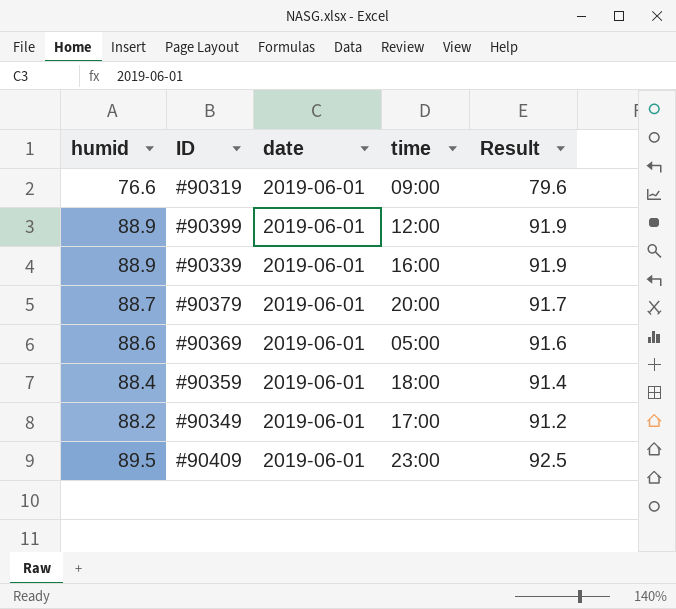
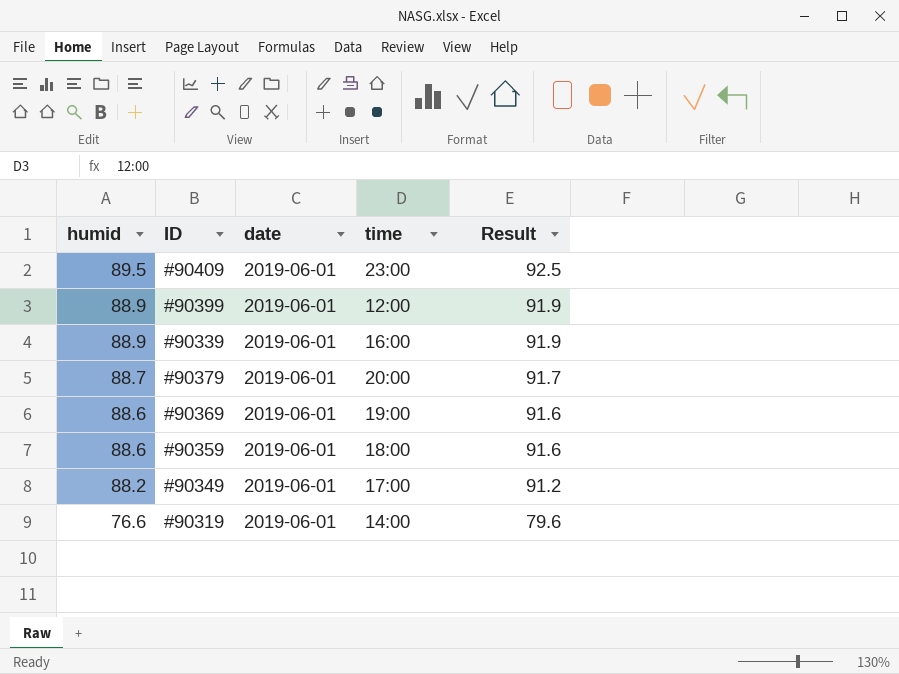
row order: none -> humid descending
#90369 | time: 05:00 -> 19:00
#90359 | humid: 88.4 -> 88.6
#90359 | Result: 91.4 -> 91.6
#90319 | time: 09:00 -> 14:00

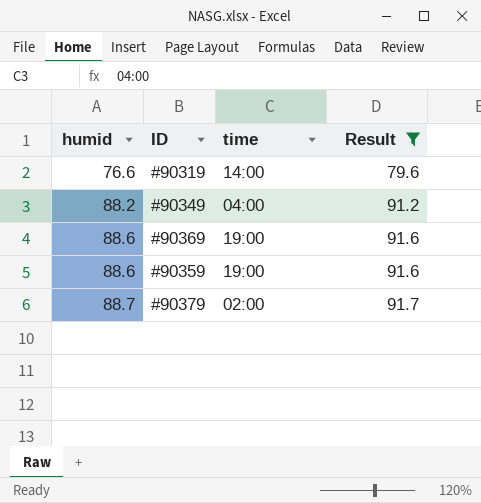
filter: none -> Result <= 91.7
row order: humid descending -> humid ascending
column date | position: 3 -> none
#90349 | time: 17:00 -> 04:00
#90359 | time: 18:00 -> 19:00
#90379 | time: 20:00 -> 02:00

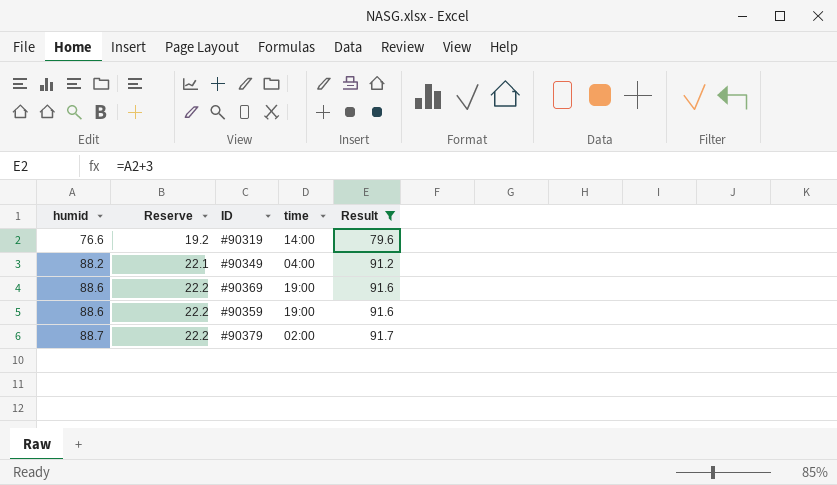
column Reserve | formula: none -> [humid] * 0.25

